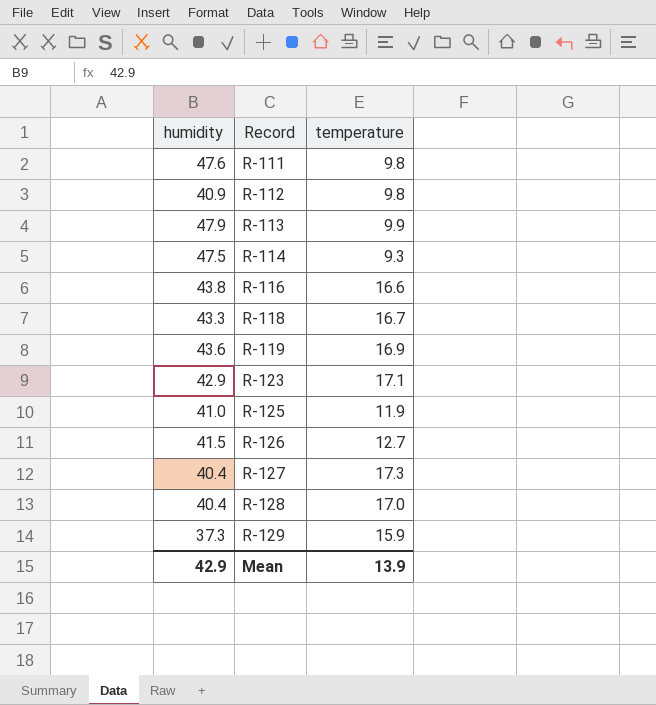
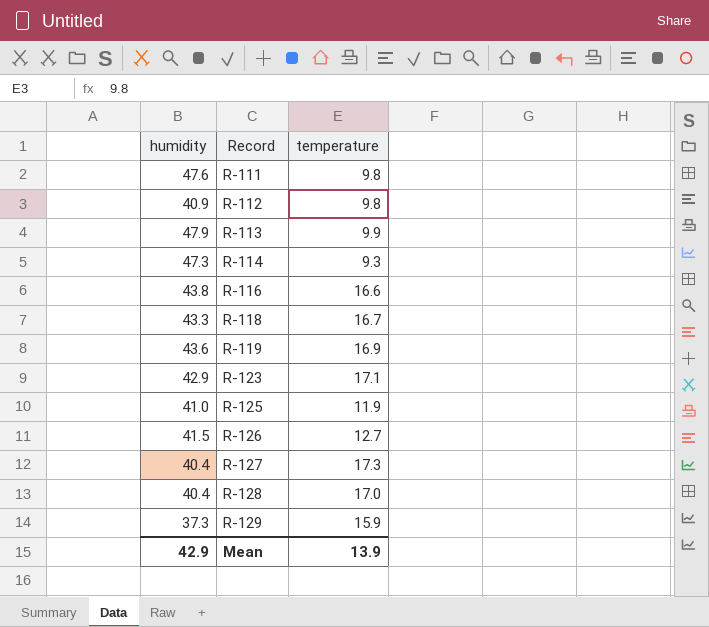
R-114 | humidity: 47.5 -> 47.3

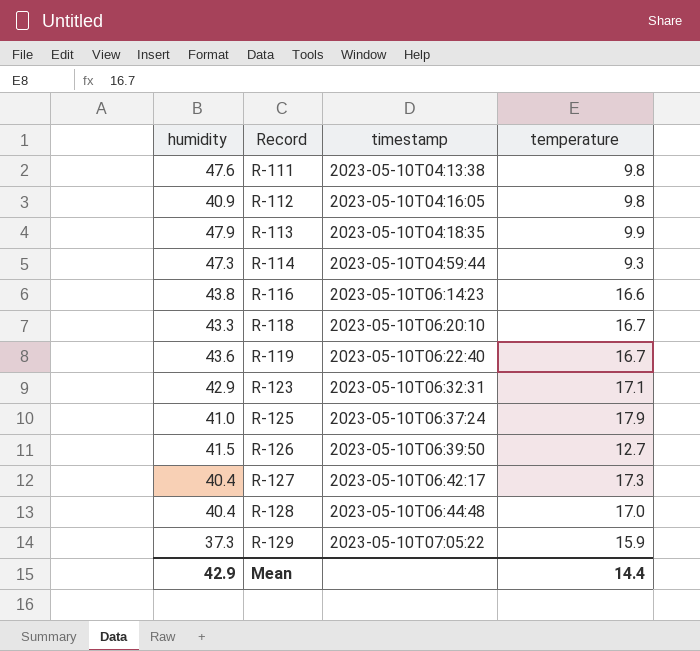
column timestamp | position: none -> 3
R-119 | temperature: 16.9 -> 16.7
R-125 | temperature: 11.9 -> 17.9
Mean | temperature: 13.9 -> 14.4

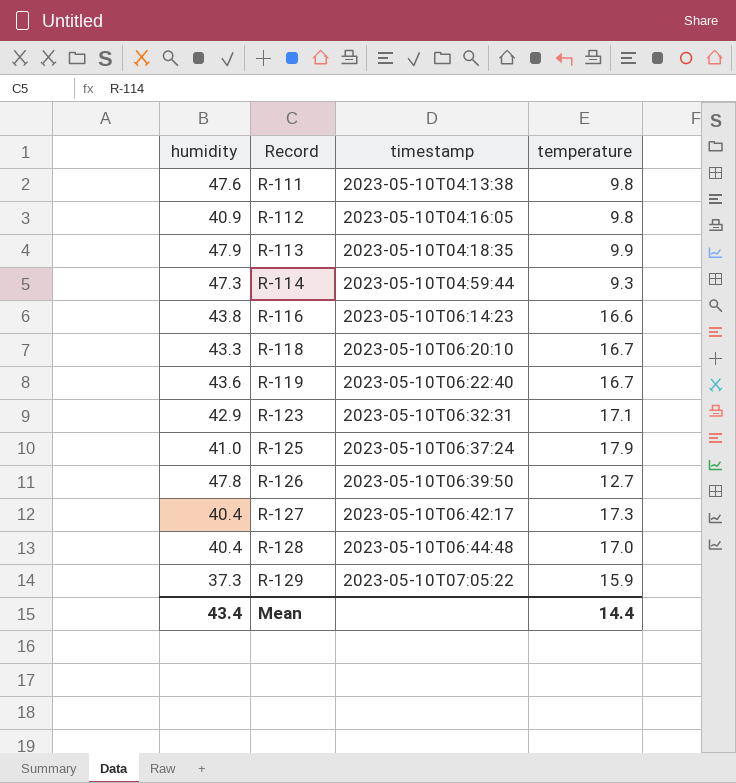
R-126 | humidity: 41.5 -> 47.8
Mean | humidity: 42.9 -> 43.4

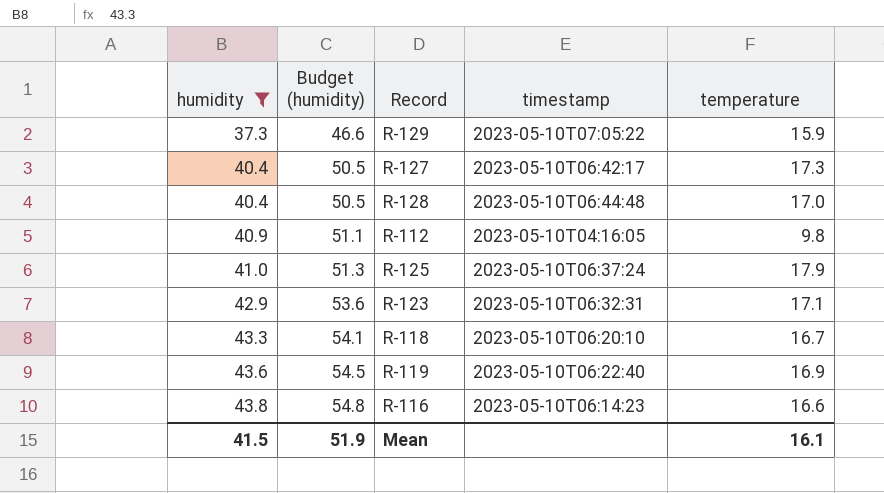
filter: none -> humidity <= 43.8
row order: Record ascending -> humidity ascending
column Budget (humidity) | formula: none -> [humidity] * 1.25
R-119 | temperature: 16.7 -> 16.9
Mean | humidity: 43.4 -> 41.5
Mean | temperature: 14.4 -> 16.1

